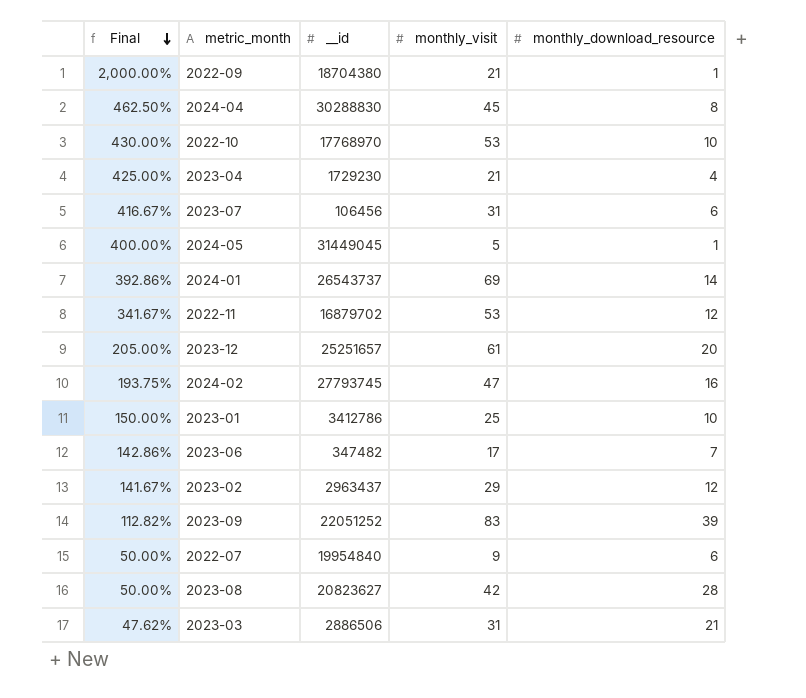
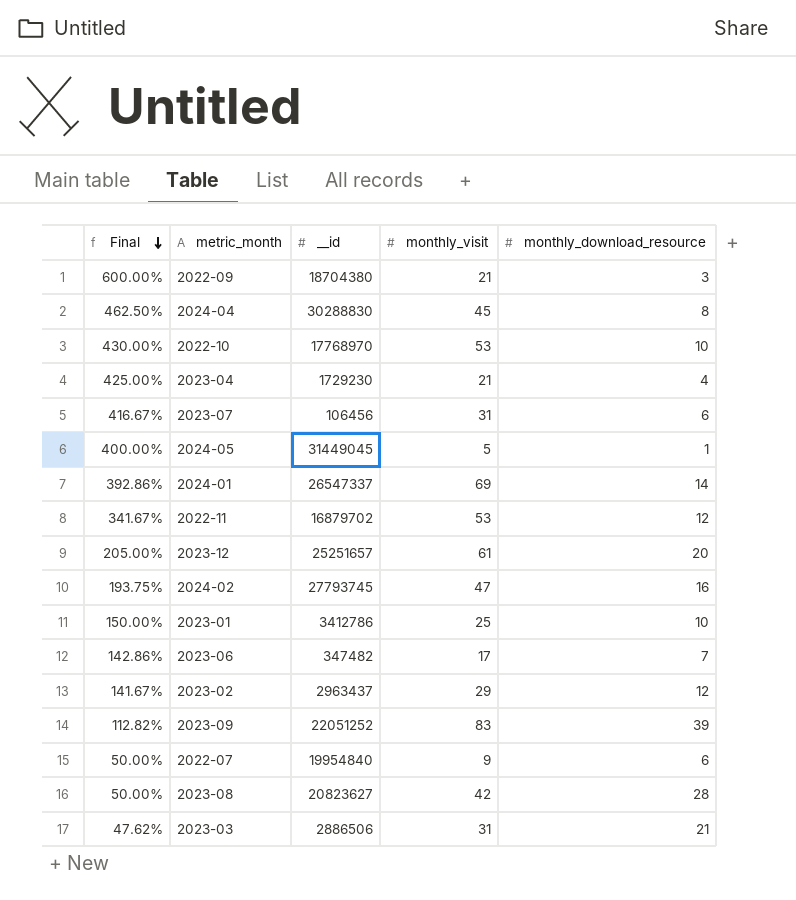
2022-09 | Final: 2,000.00% -> 600.00%
2022-09 | monthly_download_resource: 1 -> 3
2024-01 | __id: 26543737 -> 26547337

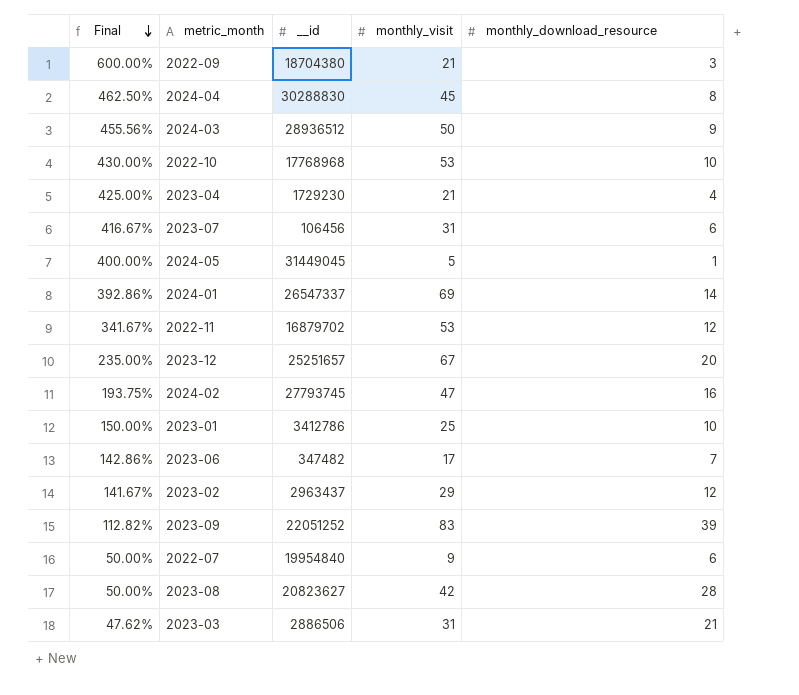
row 2024-03: none -> 455.56% | 28936512 | 50 | 9
2022-10 | __id: 17768970 -> 17768968
2023-12 | Final: 205.00% -> 235.00%
2023-12 | monthly_visit: 61 -> 67

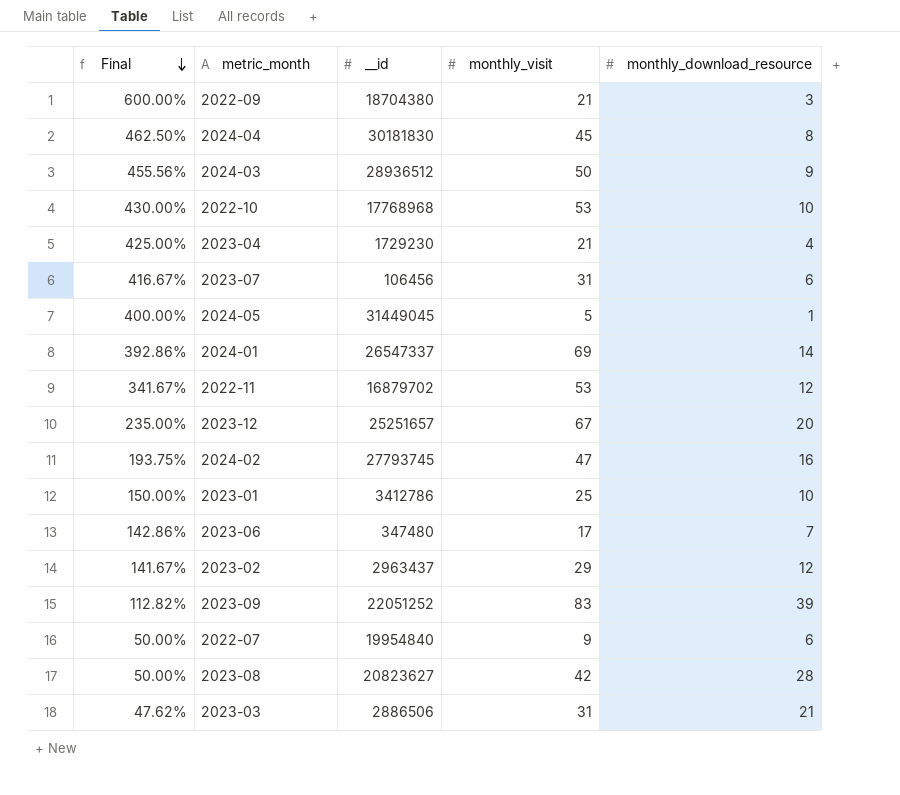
2024-04 | __id: 30288830 -> 30181830
2023-06 | __id: 347482 -> 347480

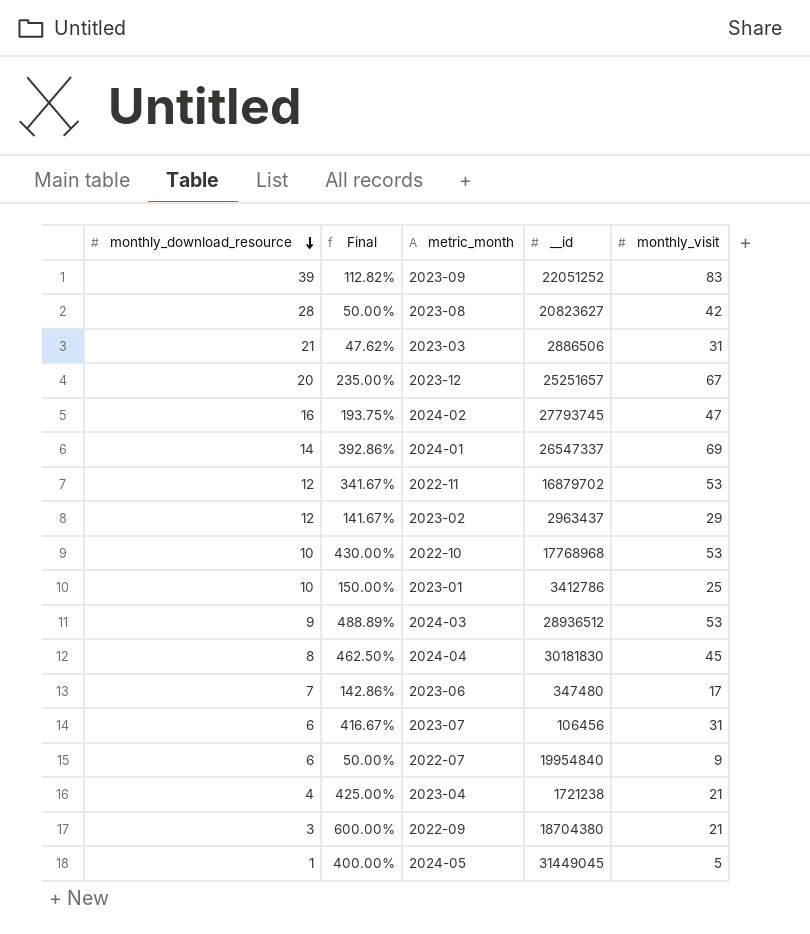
row order: Final descending -> monthly_download_resource descending
column monthly_download_resource | position: 5 -> 1
2024-03 | Final: 455.56% -> 488.89%
2024-03 | monthly_visit: 50 -> 53
2023-04 | __id: 1729230 -> 1721238

